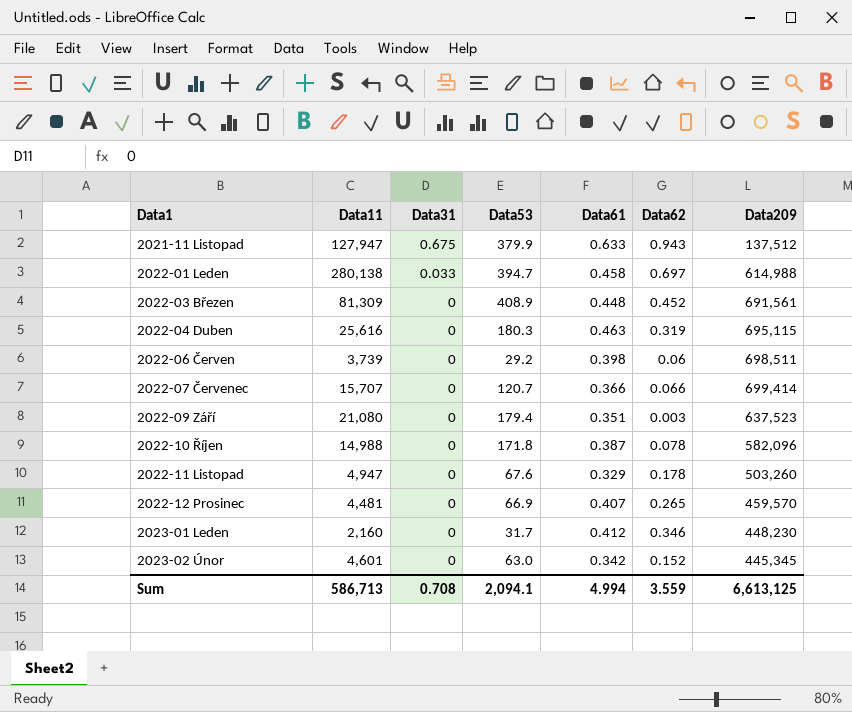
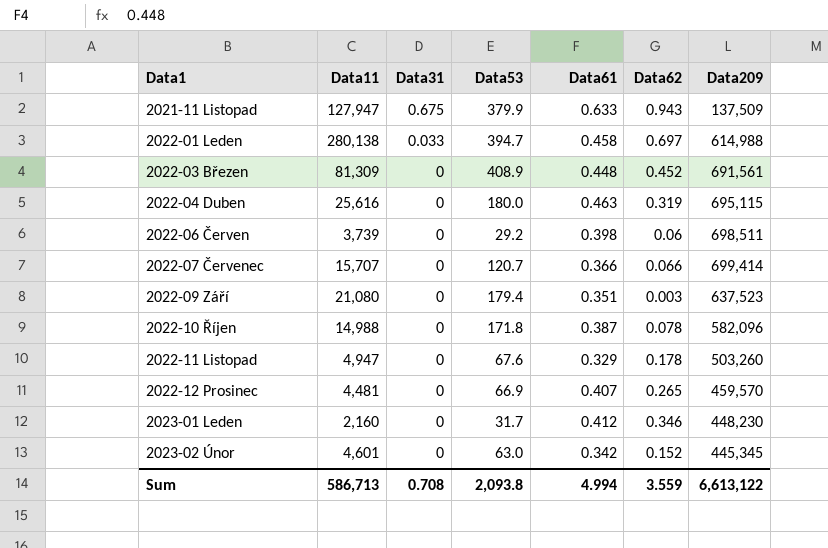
2021-11 Listopad | Data209: 137,512 -> 137,509
2022-04 Duben | Data53: 180.3 -> 180.0
Sum | Data53: 2,094.1 -> 2,093.8
Sum | Data209: 6,613,125 -> 6,613,122

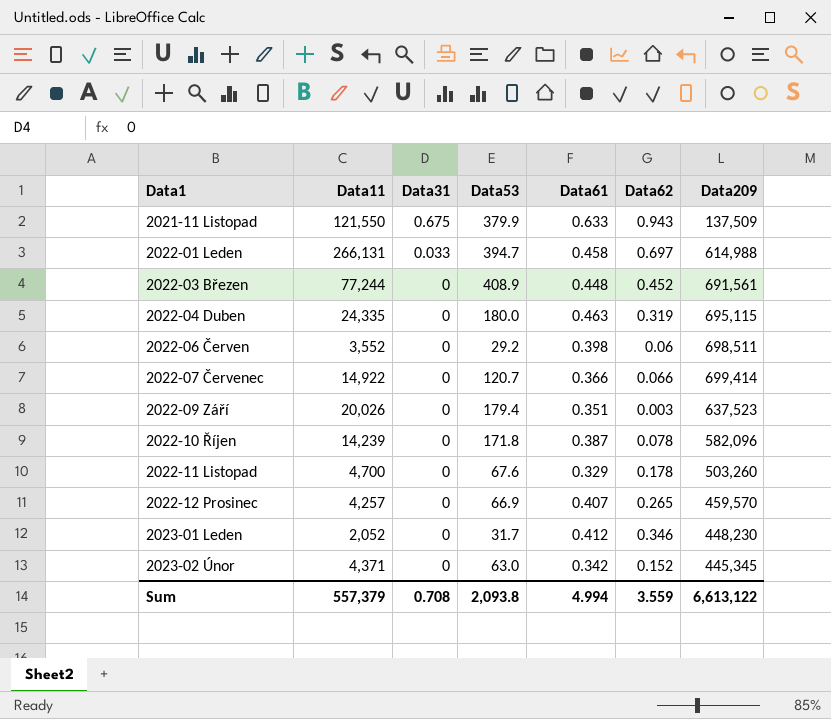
2021-11 Listopad | Data11: 127,947 -> 121,550
2022-01 Leden | Data11: 280,138 -> 266,131
2022-03 Březen | Data11: 81,309 -> 77,244
2022-04 Duben | Data11: 25,616 -> 24,335
2022-06 Červen | Data11: 3,739 -> 3,552
2022-07 Červenec | Data11: 15,707 -> 14,922
2022-09 Září | Data11: 21,080 -> 20,026
2022-10 Říjen | Data11: 14,988 -> 14,239
2022-11 Listopad | Data11: 4,947 -> 4,700
2022-12 Prosinec | Data11: 4,481 -> 4,257
2023-01 Leden | Data11: 2,160 -> 2,052
2023-02 Únor | Data11: 4,601 -> 4,371
Sum | Data11: 586,713 -> 557,379

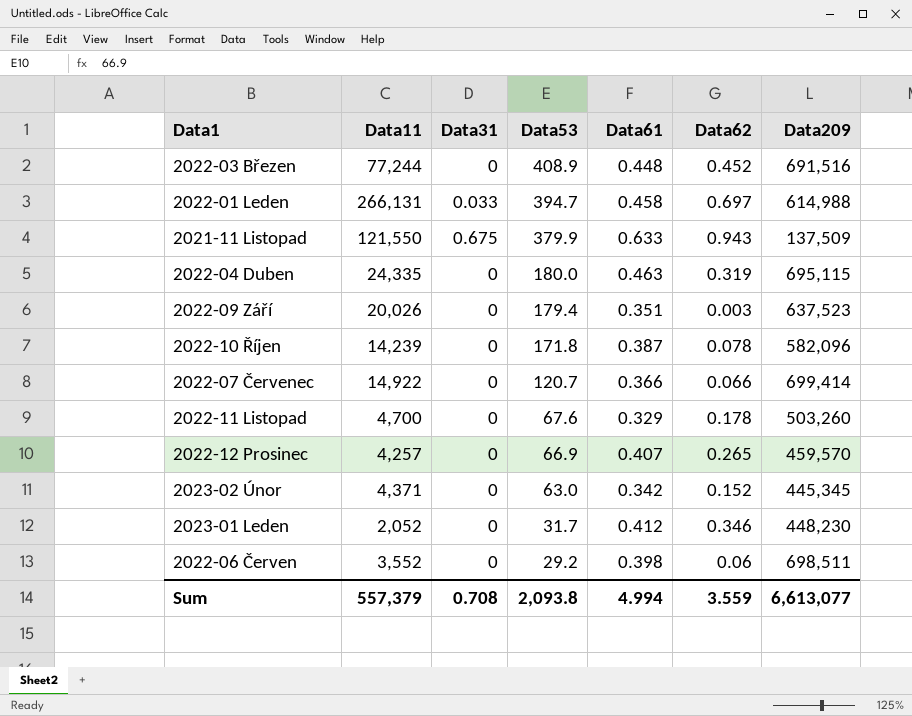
row order: Data1 ascending -> Data53 descending
2022-03 Březen | Data209: 691,561 -> 691,516
Sum | Data209: 6,613,122 -> 6,613,077

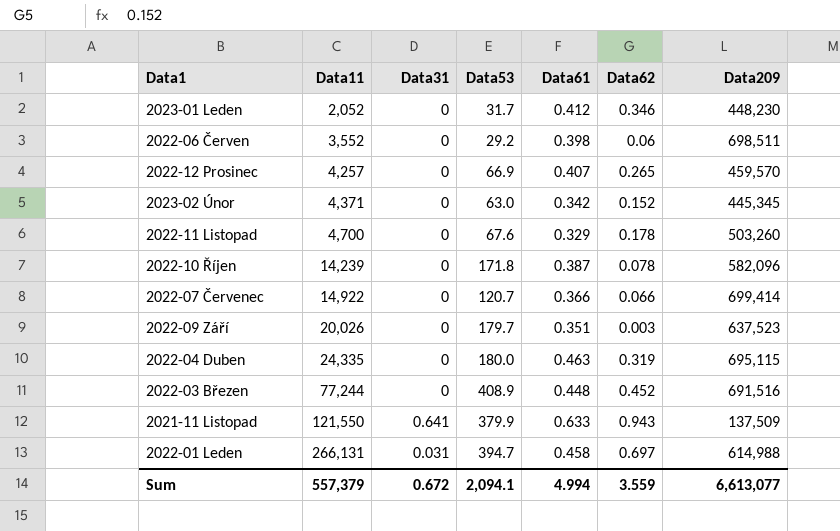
row order: Data53 descending -> Data11 ascending
2022-09 Září | Data53: 179.4 -> 179.7
2021-11 Listopad | Data31: 0.675 -> 0.641
2022-01 Leden | Data31: 0.033 -> 0.031
Sum | Data31: 0.708 -> 0.672
Sum | Data53: 2,093.8 -> 2,094.1

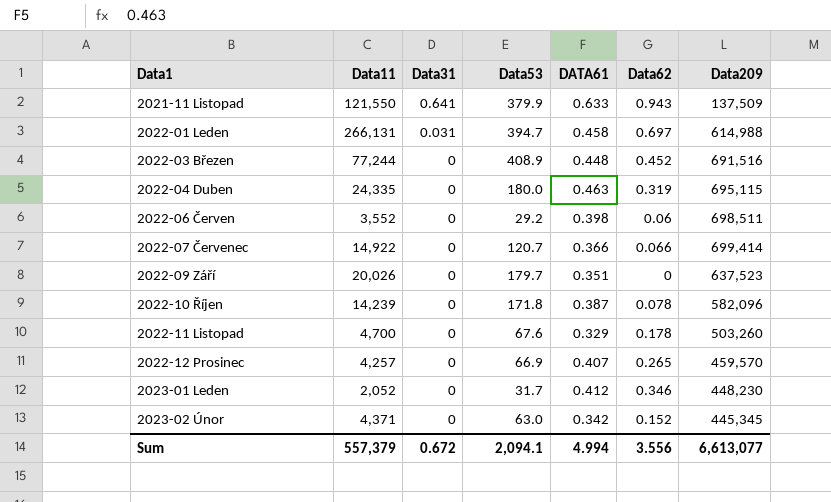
row order: Data11 ascending -> Data1 ascending
column name: Data61 -> DATA61
2022-09 Září | Data62: 0.003 -> 0
Sum | Data62: 3.559 -> 3.556

